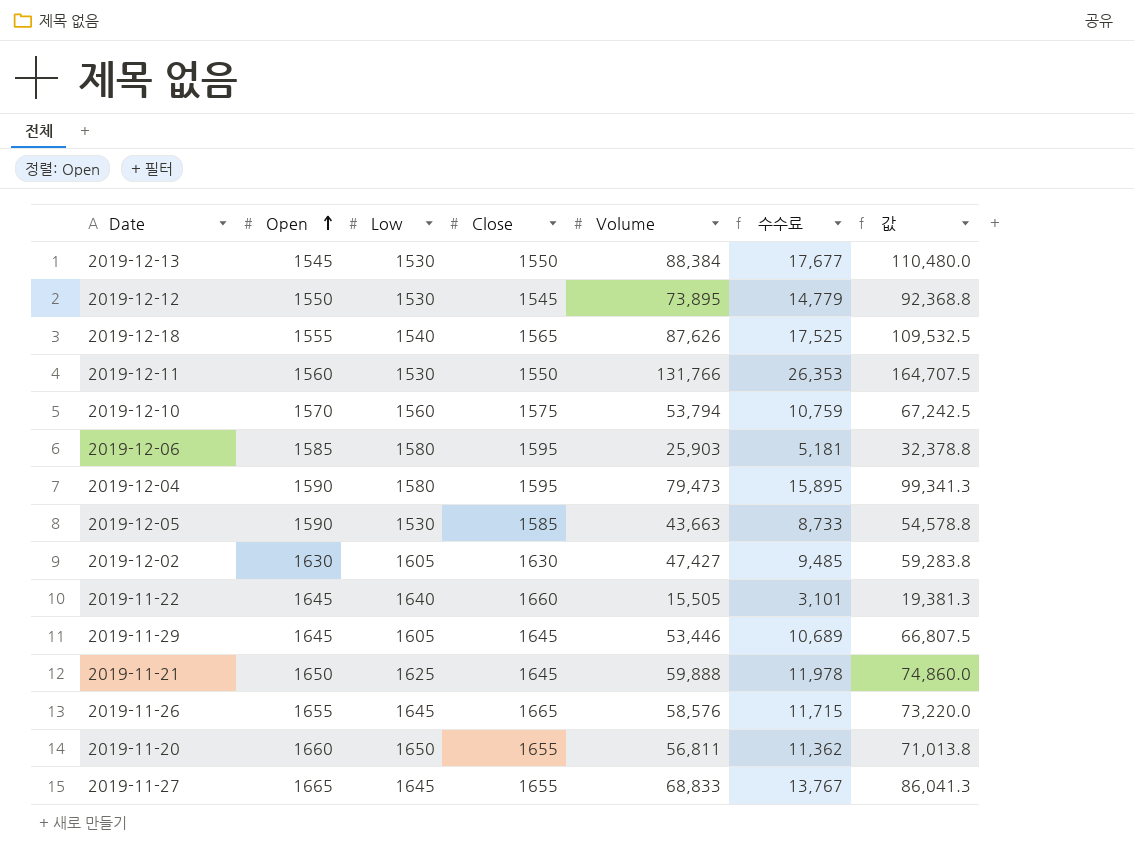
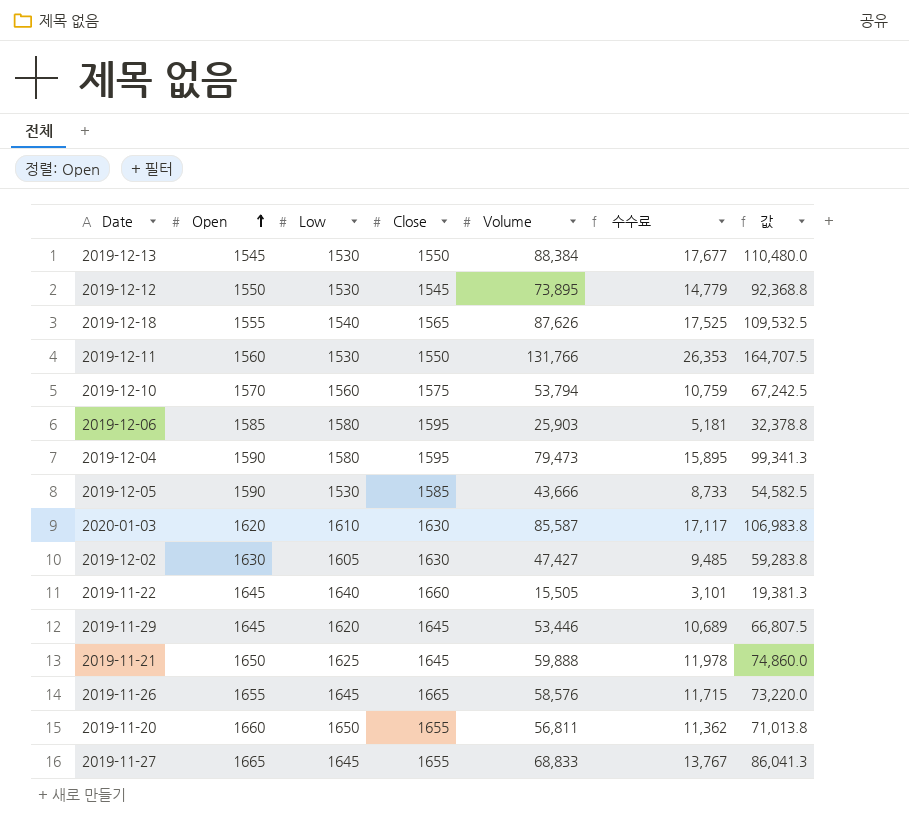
2019-12-05 | Volume: 43,663 -> 43,666
2019-12-05 | 값: 54,578.8 -> 54,582.5
row 2020-01-03: none -> 1620 | 1610 | 1630 | 85,587 | 17,117 | 106,983.8
2019-11-29 | Low: 1605 -> 1620

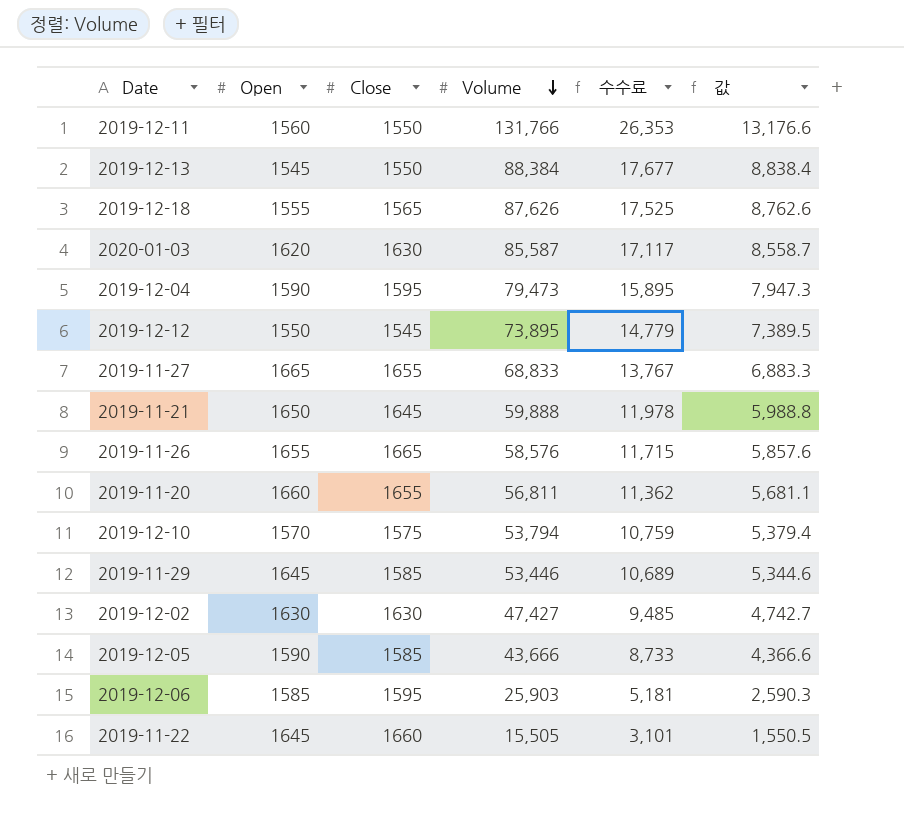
row order: Open ascending -> Volume descending
column Low | position: 3 -> none
column 값 | formula: [Volume] * 1.25 -> [Volume] * 0.1
2019-11-29 | Close: 1645 -> 1585

